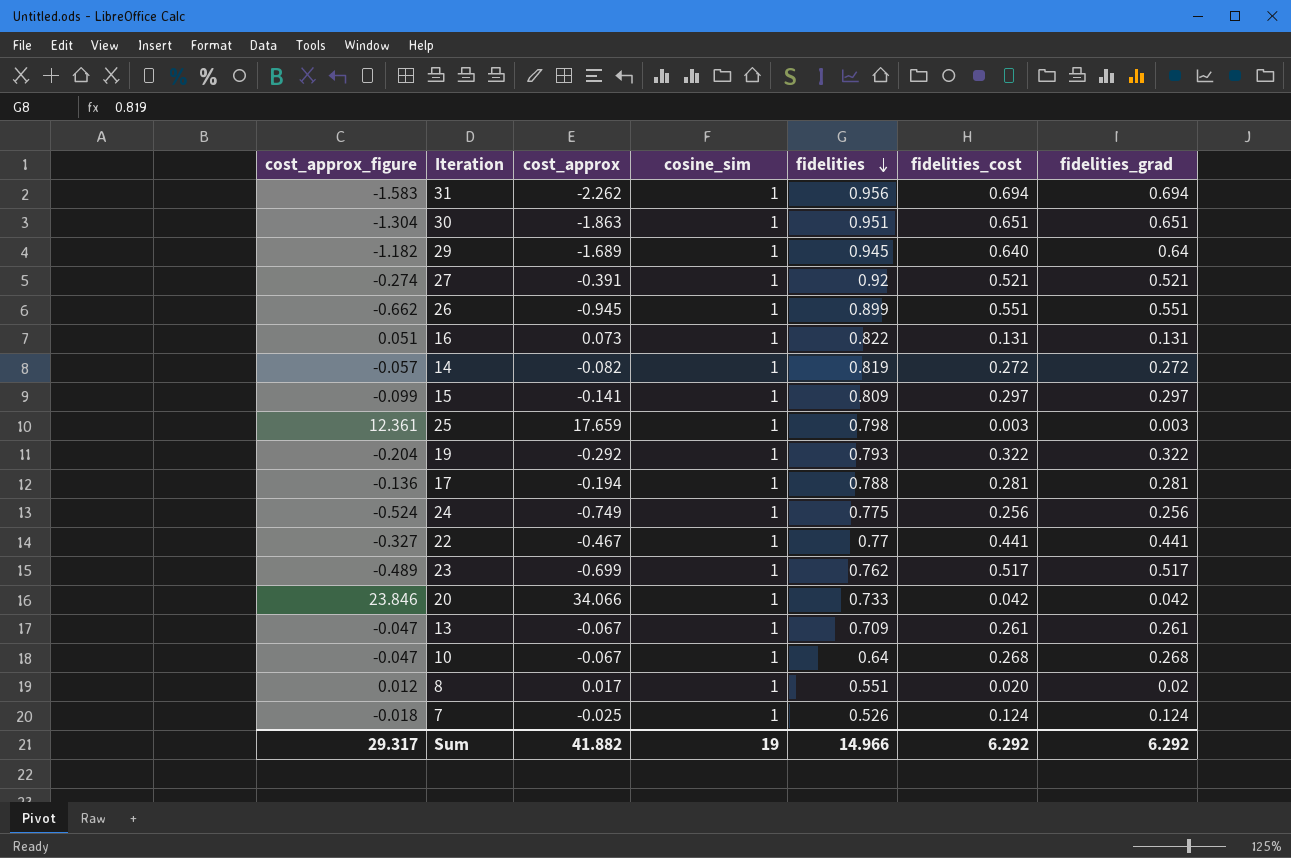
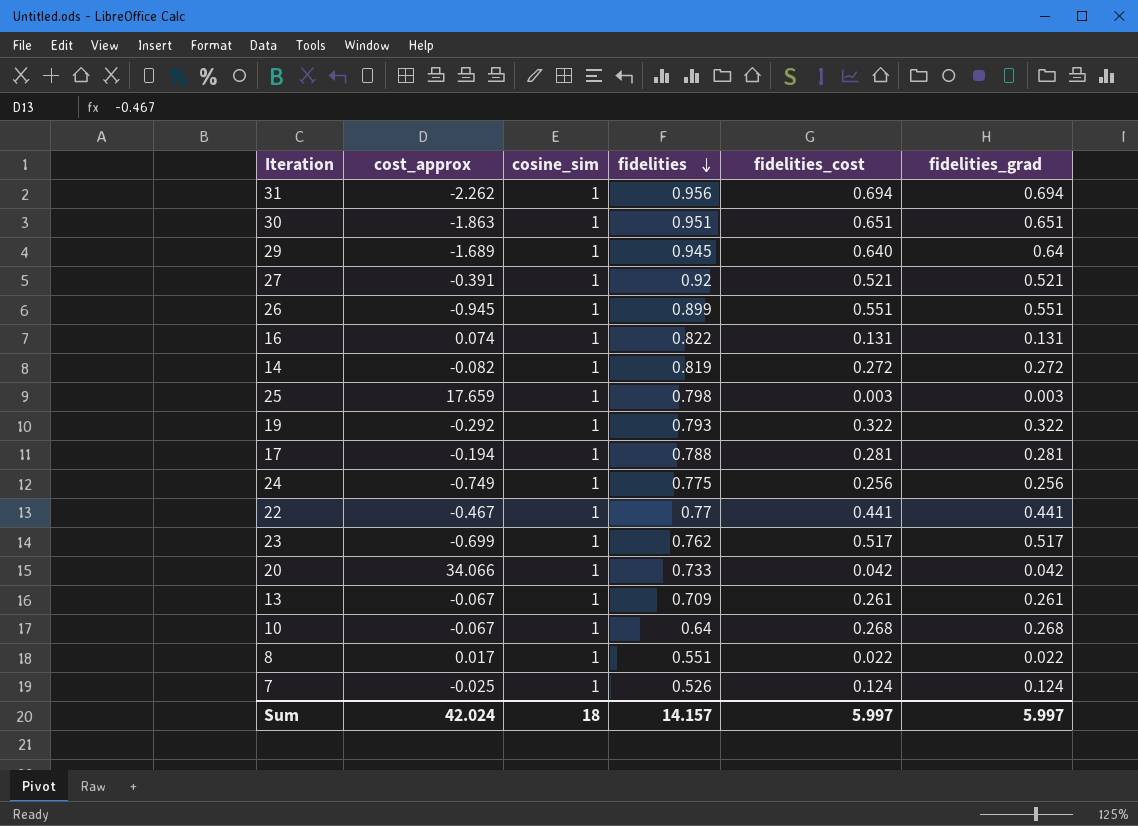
column cost_approx_figure | formula: [cost_approx] * 0.7 -> none
row 15: -0.099 | -0.141 | 1 | 0.809 | 0.297 | 0.297 -> none
16 | cost_approx: 0.073 -> 0.074
8 | fidelities_cost: 0.020 -> 0.022
8 | fidelities_grad: 0.02 -> 0.022
Sum | cost_approx: 41.882 -> 42.024
Sum | cosine_sim: 19 -> 18
Sum | fidelities: 14.966 -> 14.157
Sum | fidelities_cost: 6.292 -> 5.997
Sum | fidelities_grad: 6.292 -> 5.997

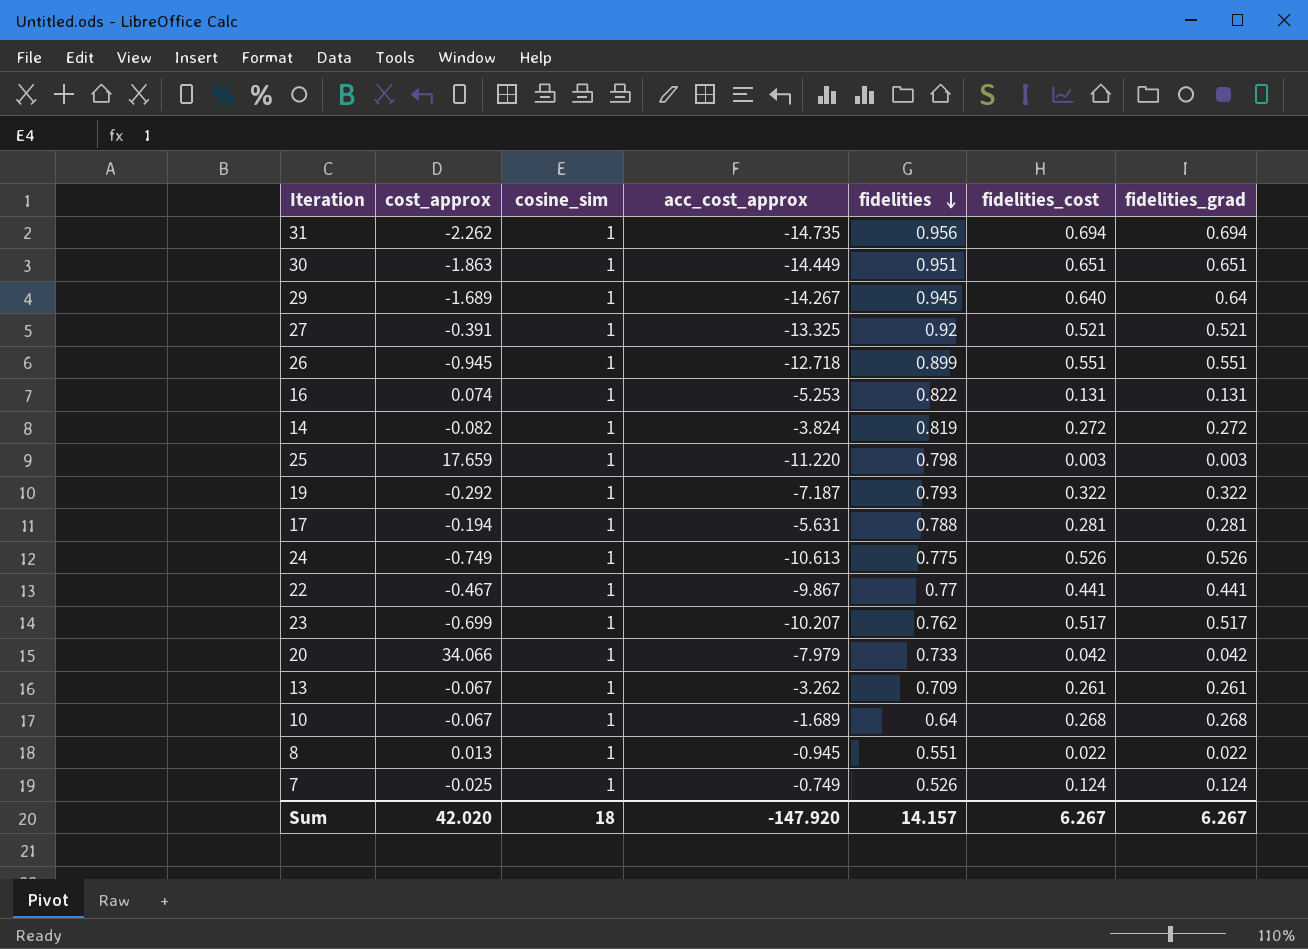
column acc_cost_approx | position: none -> 4
24 | fidelities_cost: 0.256 -> 0.526
24 | fidelities_grad: 0.256 -> 0.526
8 | cost_approx: 0.017 -> 0.013
Sum | cost_approx: 42.024 -> 42.020
Sum | fidelities_cost: 5.997 -> 6.267
Sum | fidelities_grad: 5.997 -> 6.267

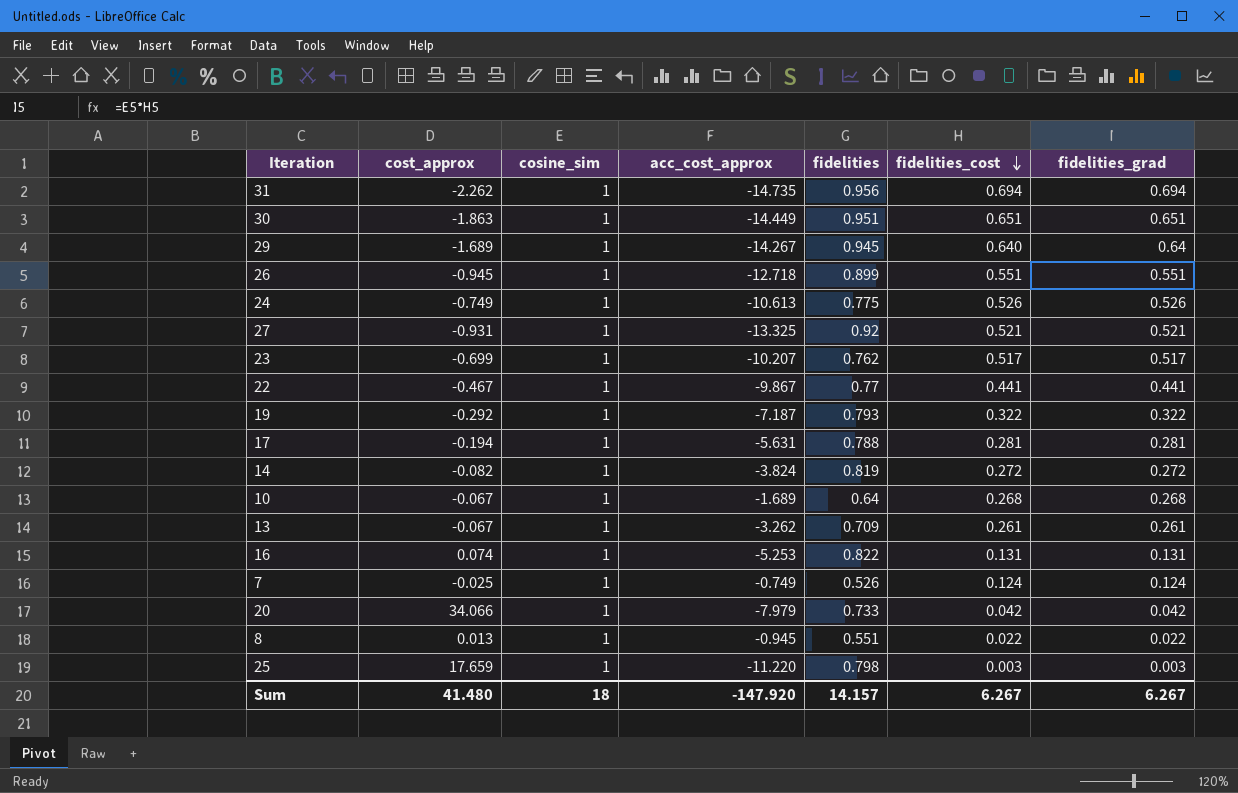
row order: fidelities descending -> fidelities_cost descending
27 | cost_approx: -0.391 -> -0.931
Sum | cost_approx: 42.020 -> 41.480

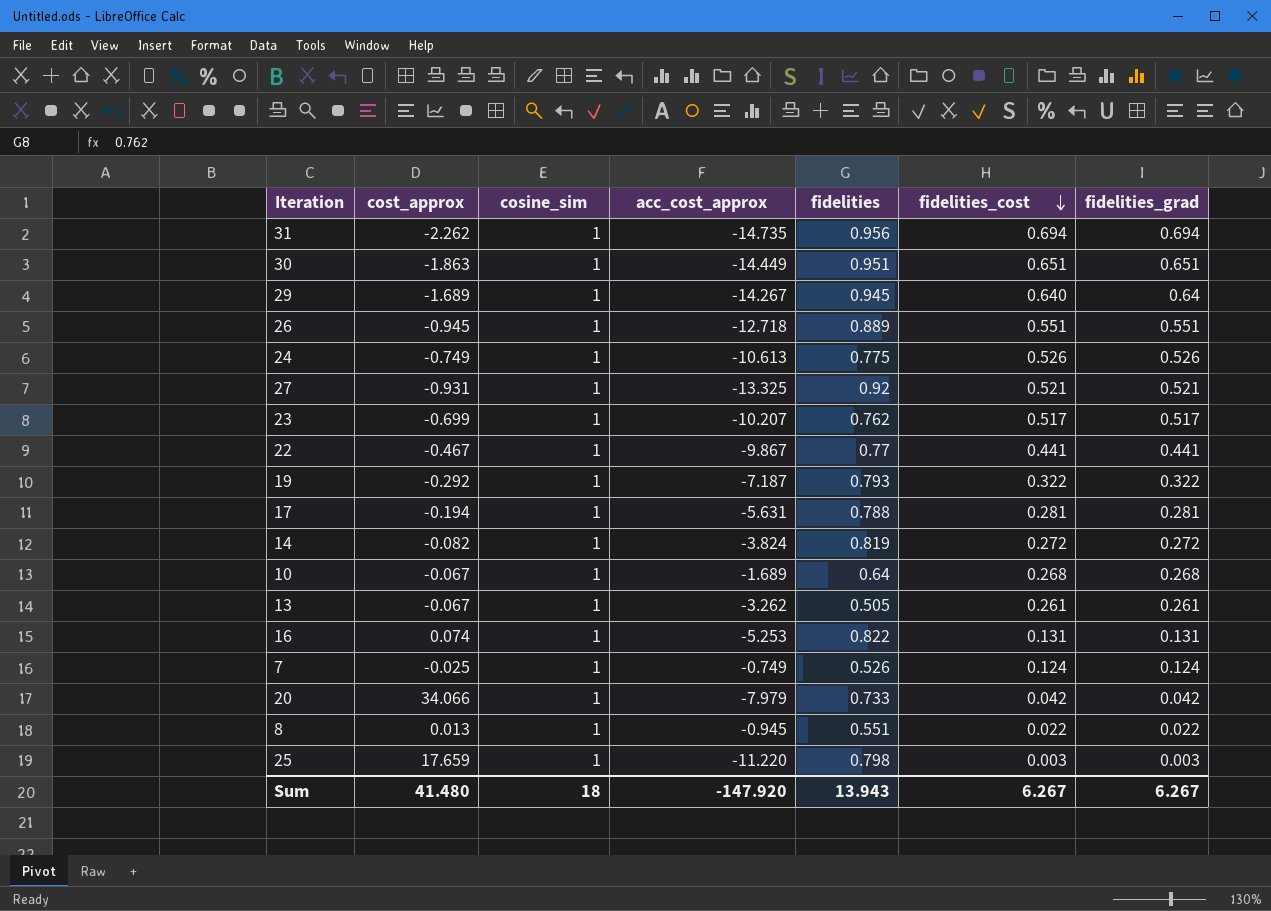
26 | fidelities: 0.899 -> 0.889
13 | fidelities: 0.709 -> 0.505
Sum | fidelities: 14.157 -> 13.943

